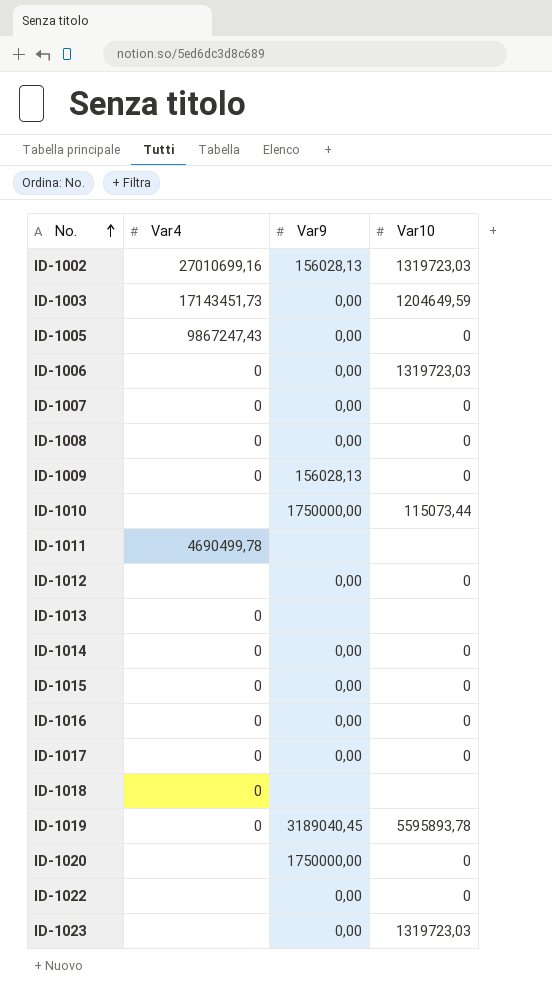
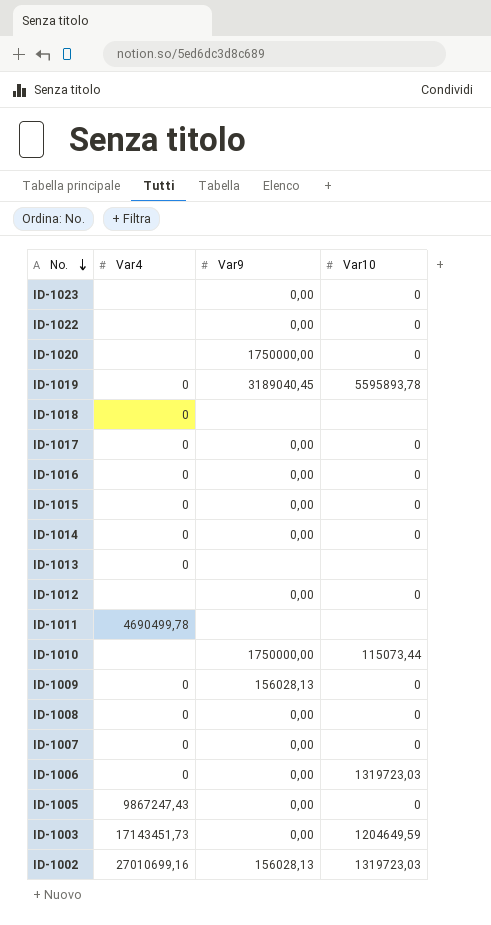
row order: No. ascending -> No. descending
ID-1023 | Var10: 1319723,03 -> 0

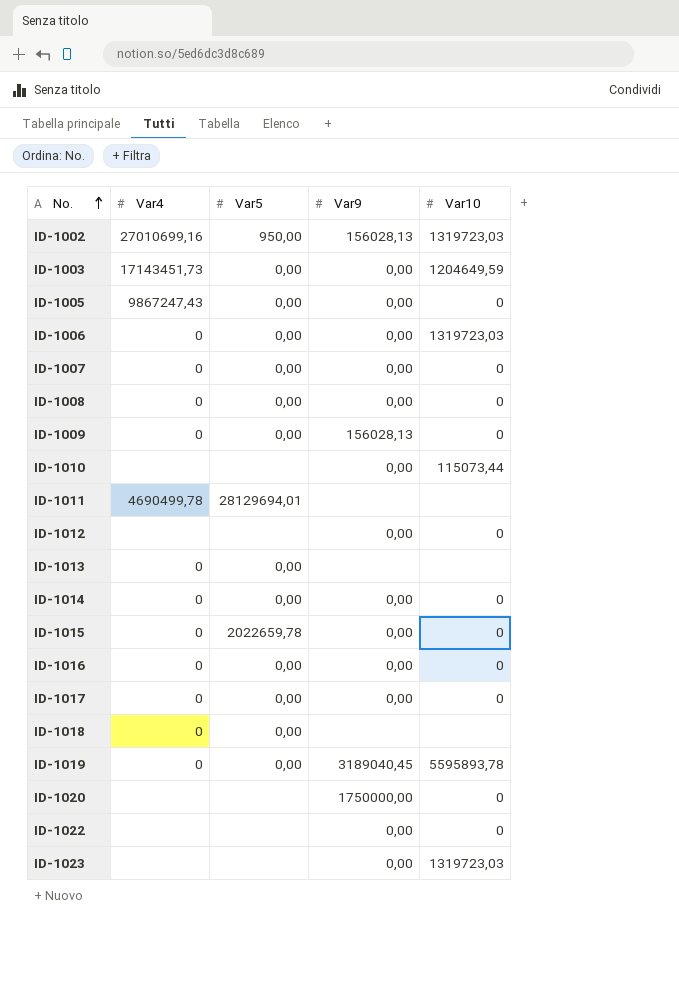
row order: No. descending -> No. ascending
column Var5 | position: none -> 3
ID-1010 | Var9: 1750000,00 -> 0,00
ID-1023 | Var10: 0 -> 1319723,03

